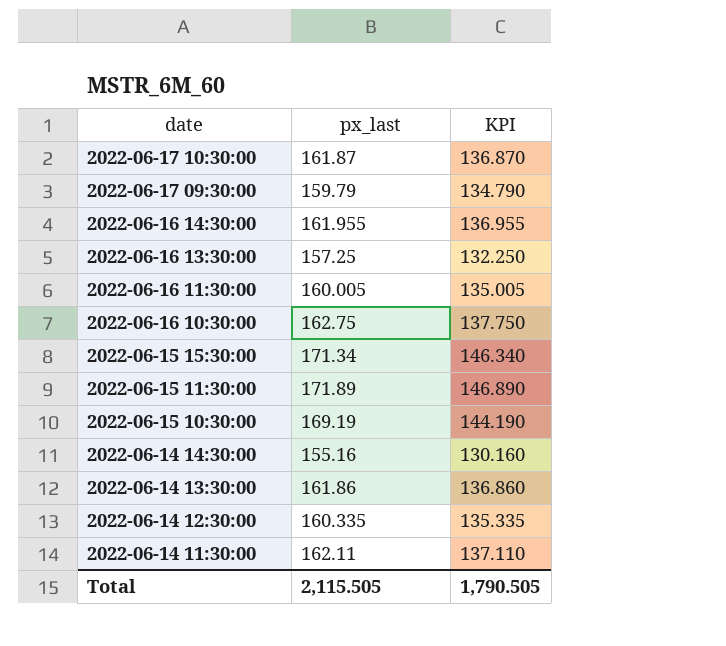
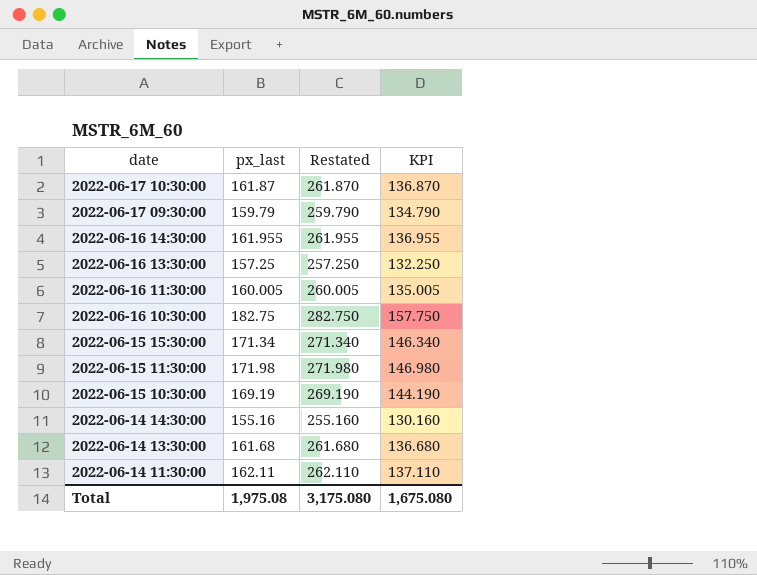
column Restated | formula: none -> [px_last] + 100
row 2022-06-14 12:30:00: 160.335 | 135.335 -> none
2022-06-16 10:30:00 | px_last: 162.75 -> 182.75
2022-06-16 10:30:00 | KPI: 137.750 -> 157.750
2022-06-15 11:30:00 | px_last: 171.89 -> 171.98
2022-06-15 11:30:00 | KPI: 146.890 -> 146.980
2022-06-14 13:30:00 | px_last: 161.86 -> 161.68
2022-06-14 13:30:00 | KPI: 136.860 -> 136.680
Total | px_last: 2,115.505 -> 1,975.08
Total | KPI: 1,790.505 -> 1,675.080

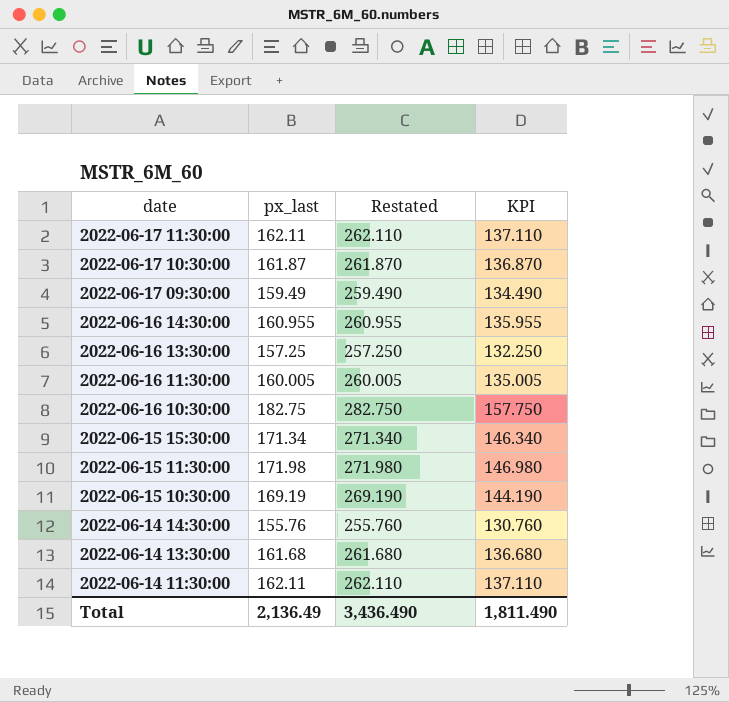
row 2022-06-17 11:30:00: none -> 162.11 | 262.110 | 137.110
2022-06-17 09:30:00 | px_last: 159.79 -> 159.49
2022-06-17 09:30:00 | Restated: 259.790 -> 259.490
2022-06-17 09:30:00 | KPI: 134.790 -> 134.490
2022-06-16 14:30:00 | px_last: 161.955 -> 160.955
2022-06-16 14:30:00 | Restated: 261.955 -> 260.955
2022-06-16 14:30:00 | KPI: 136.955 -> 135.955
2022-06-14 14:30:00 | px_last: 155.16 -> 155.76
2022-06-14 14:30:00 | Restated: 255.160 -> 255.760
2022-06-14 14:30:00 | KPI: 130.160 -> 130.760
Total | px_last: 1,975.08 -> 2,136.49
Total | Restated: 3,175.080 -> 3,436.490
Total | KPI: 1,675.080 -> 1,811.490

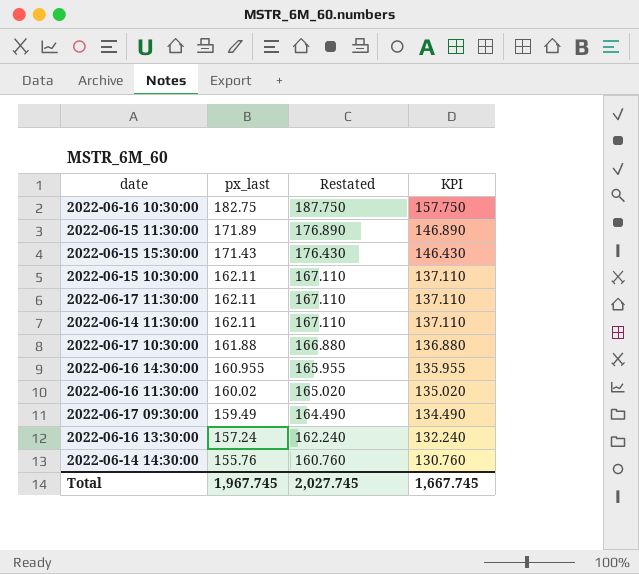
row order: date descending -> px_last descending
column Restated | formula: [px_last] + 100 -> [px_last] + 5
row 2022-06-14 13:30:00: 161.68 | 261.680 | 136.680 -> none
2022-06-15 11:30:00 | px_last: 171.98 -> 171.89
2022-06-15 11:30:00 | KPI: 146.980 -> 146.890
2022-06-15 15:30:00 | px_last: 171.34 -> 171.43
2022-06-15 15:30:00 | KPI: 146.340 -> 146.430
2022-06-15 10:30:00 | px_last: 169.19 -> 162.11
2022-06-15 10:30:00 | KPI: 144.190 -> 137.110
2022-06-17 10:30:00 | px_last: 161.87 -> 161.88
2022-06-17 10:30:00 | KPI: 136.870 -> 136.880
2022-06-16 11:30:00 | px_last: 160.005 -> 160.02
2022-06-16 11:30:00 | KPI: 135.005 -> 135.020
2022-06-16 13:30:00 | px_last: 157.25 -> 157.24
2022-06-16 13:30:00 | KPI: 132.250 -> 132.240
Total | px_last: 2,136.49 -> 1,967.745
Total | Restated: 3,436.490 -> 2,027.745
Total | KPI: 1,811.490 -> 1,667.745

